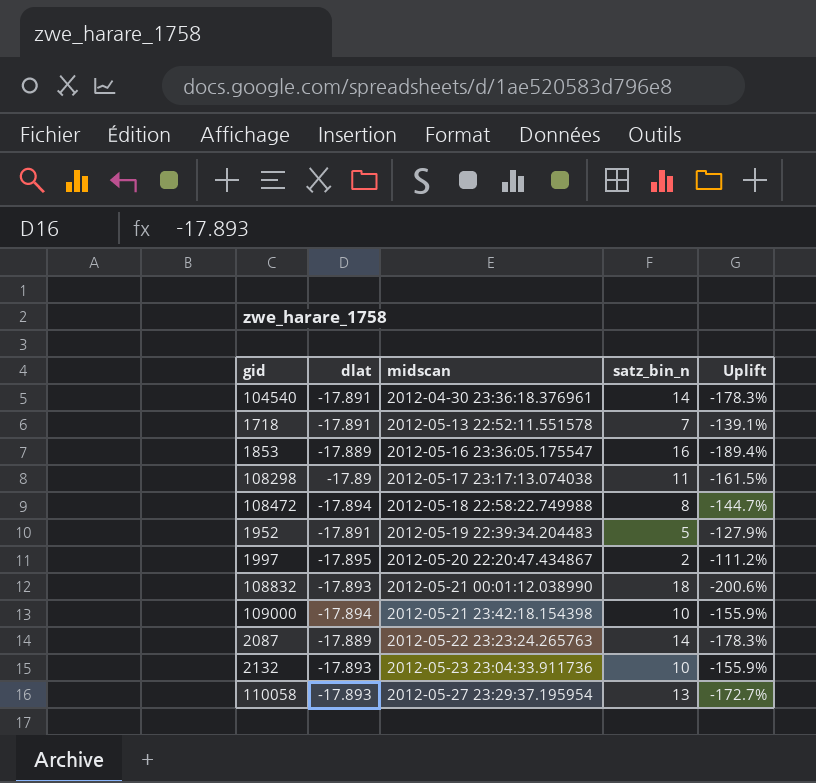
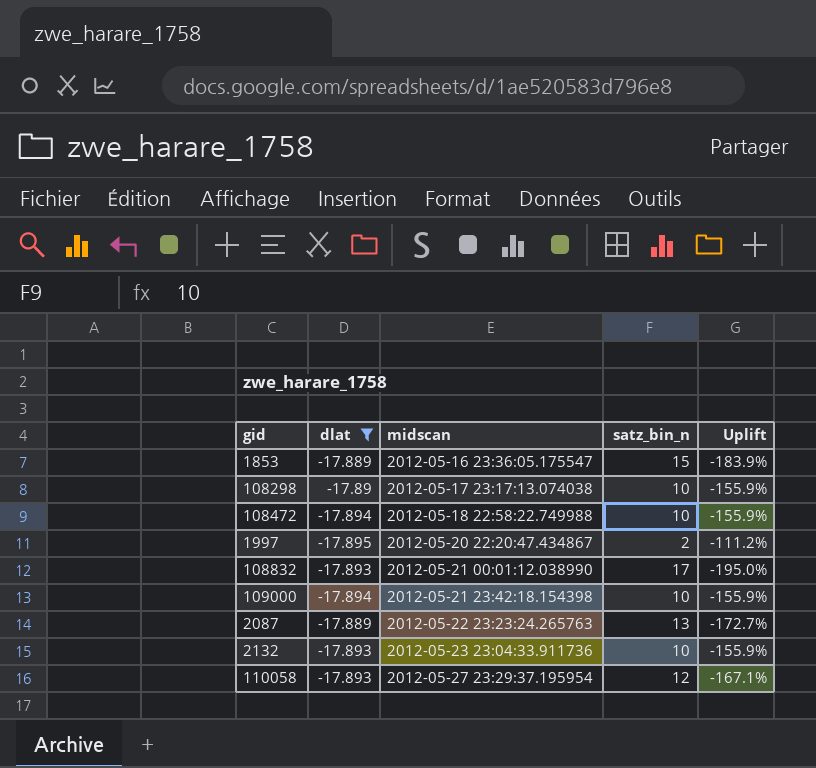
filter: none -> dlat != -17.891
1853 | satz_bin_n: 16 -> 15
1853 | Uplift: -189.4% -> -183.9%
108298 | satz_bin_n: 11 -> 10
108298 | Uplift: -161.5% -> -155.9%
108472 | satz_bin_n: 8 -> 10
108472 | Uplift: -144.7% -> -155.9%
108832 | satz_bin_n: 18 -> 17
108832 | Uplift: -200.6% -> -195.0%
2087 | satz_bin_n: 14 -> 13
2087 | Uplift: -178.3% -> -172.7%
110058 | satz_bin_n: 13 -> 12
110058 | Uplift: -172.7% -> -167.1%

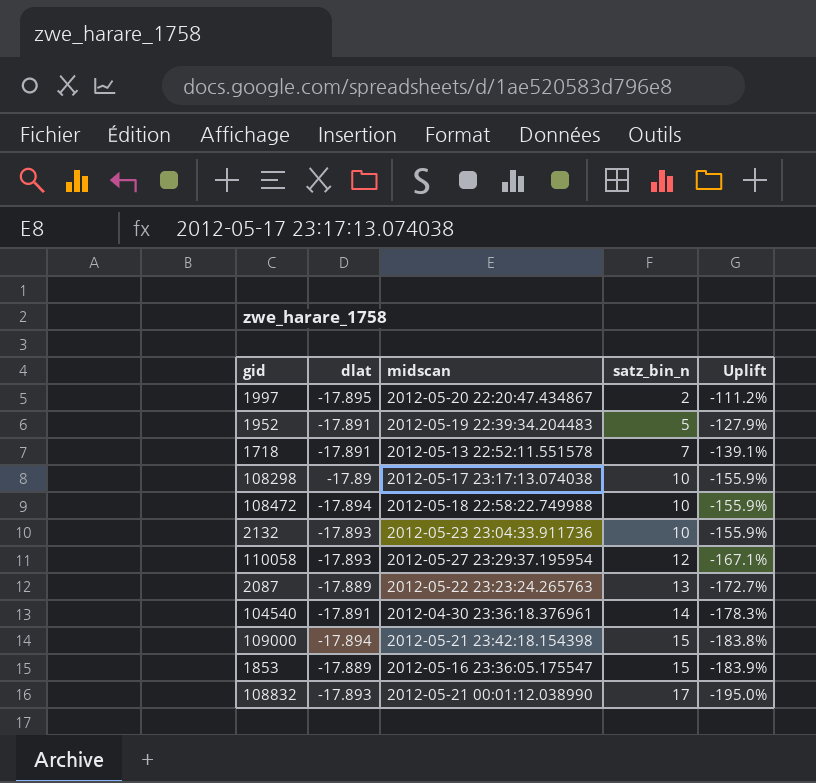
filter: dlat != -17.891 -> none
row order: midscan ascending -> satz_bin_n ascending
109000 | satz_bin_n: 10 -> 15
109000 | Uplift: -155.9% -> -183.8%

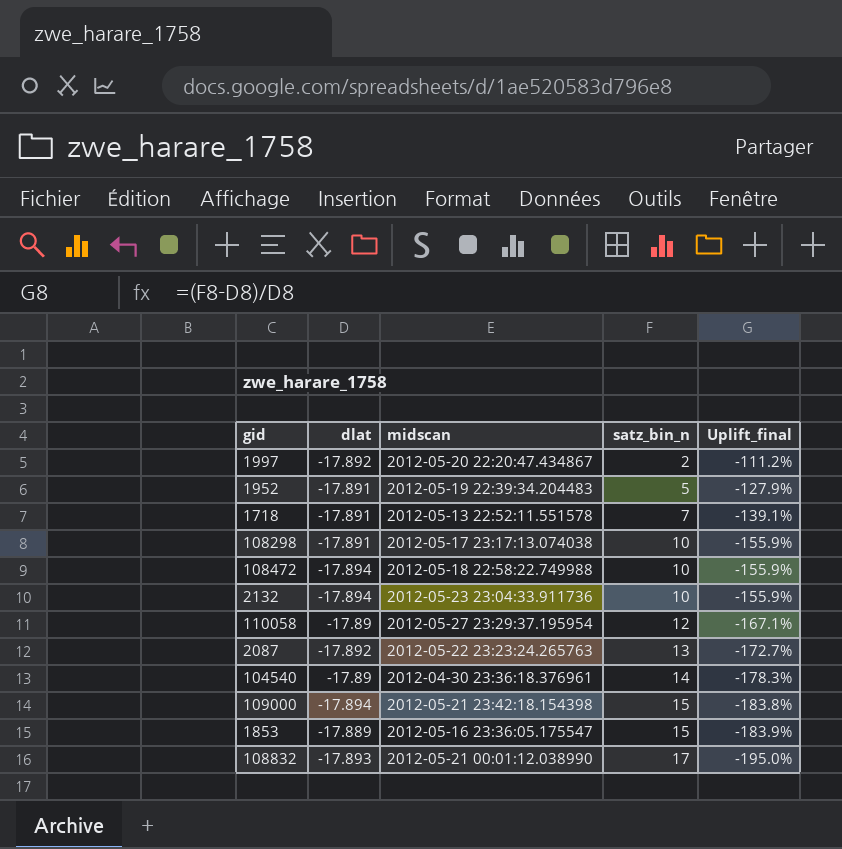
column name: Uplift -> Uplift_final
1997 | dlat: -17.895 -> -17.892
108298 | dlat: -17.89 -> -17.891
2132 | dlat: -17.893 -> -17.894
110058 | dlat: -17.893 -> -17.89
2087 | dlat: -17.889 -> -17.892
104540 | dlat: -17.891 -> -17.89

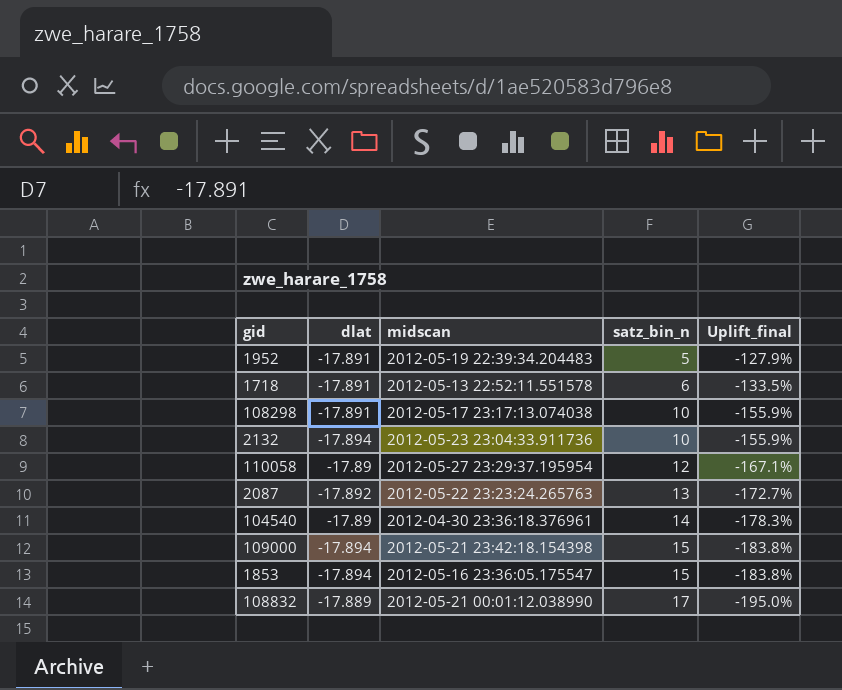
row 1997: -17.892 | 2012-05-20 22:20:47.434867 | 2 | -111.2% -> none
row 108472: -17.894 | 2012-05-18 22:58:22.749988 | 10 | -155.9% -> none
1718 | satz_bin_n: 7 -> 6
1718 | Uplift_final: -139.1% -> -133.5%
1853 | dlat: -17.889 -> -17.894
1853 | Uplift_final: -183.9% -> -183.8%
108832 | dlat: -17.893 -> -17.889

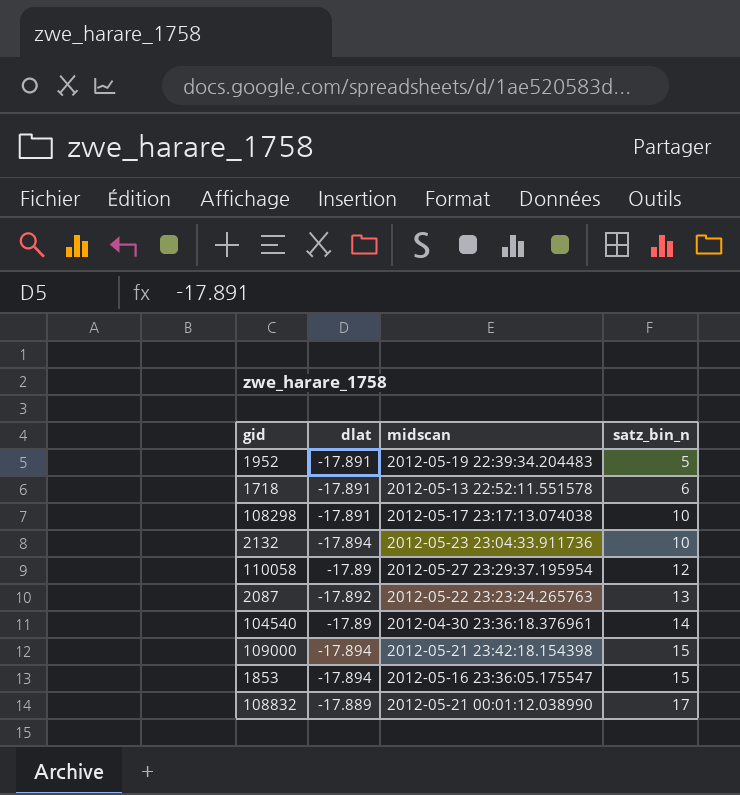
column Uplift_final | formula: ([satz_bin_n] - [dlat]) / [dlat] -> none

